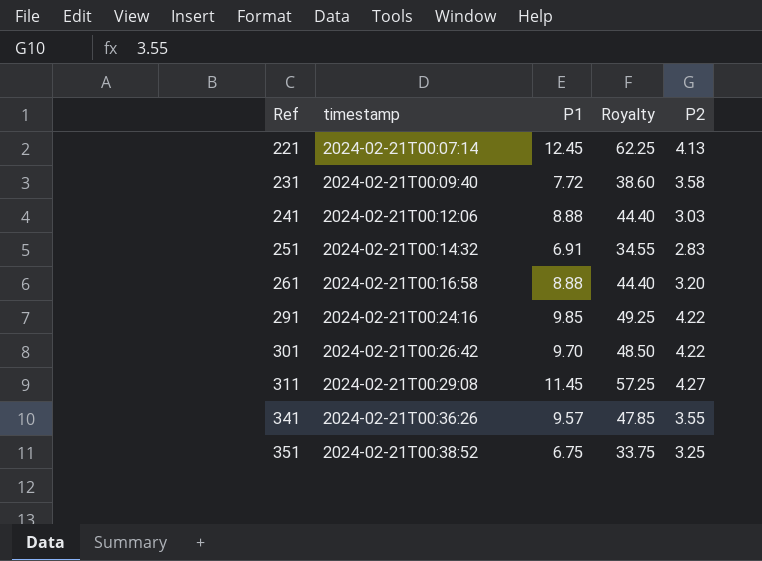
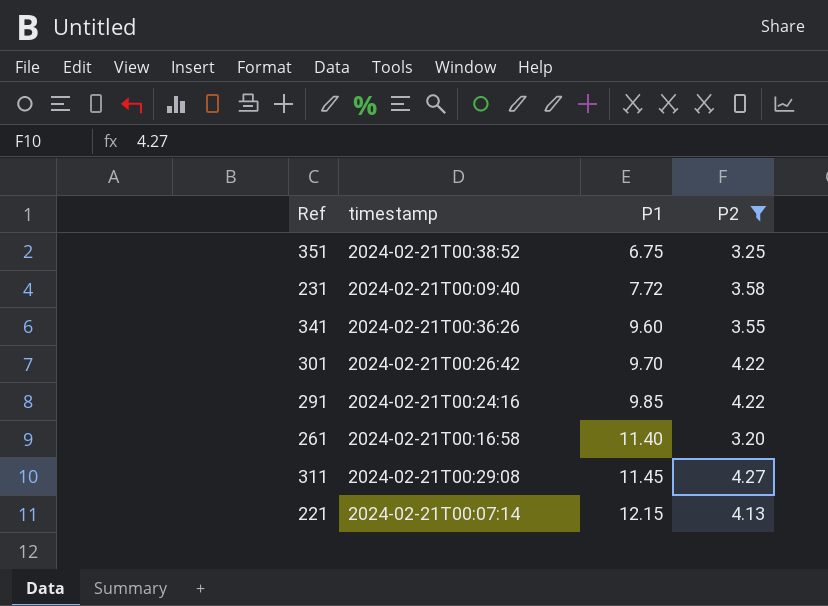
filter: none -> P2 >= 3.20
row order: Ref ascending -> P1 ascending
column Royalty | formula: [P1] * 5 -> none
341 | P1: 9.57 -> 9.60
261 | P1: 8.88 -> 11.40
221 | P1: 12.45 -> 12.15

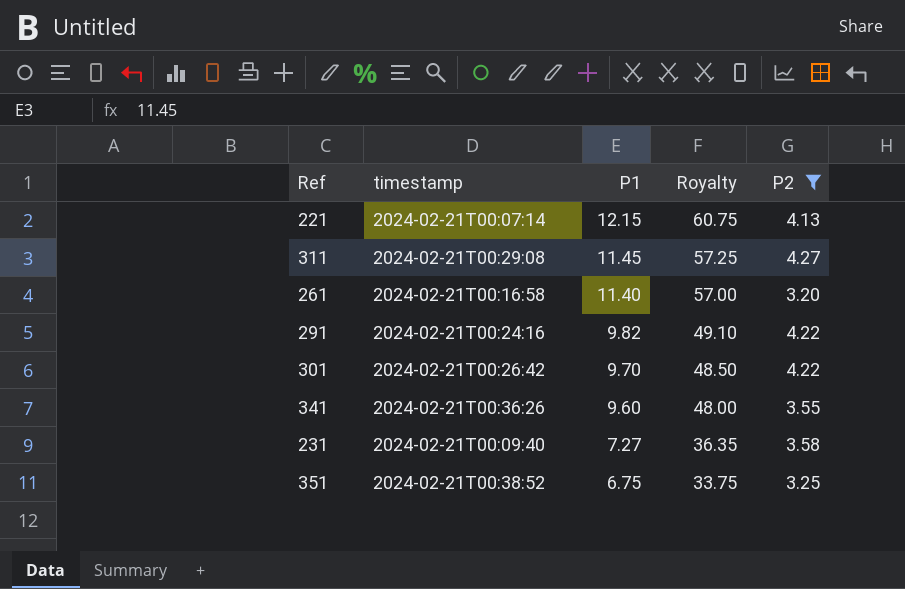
row order: P1 ascending -> P1 descending
column Royalty | formula: none -> [P1] * 5
291 | P1: 9.85 -> 9.82
231 | P1: 7.72 -> 7.27

